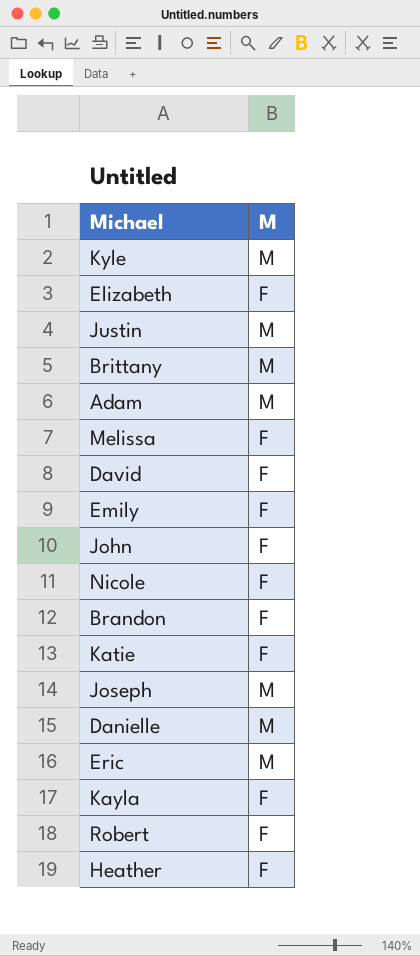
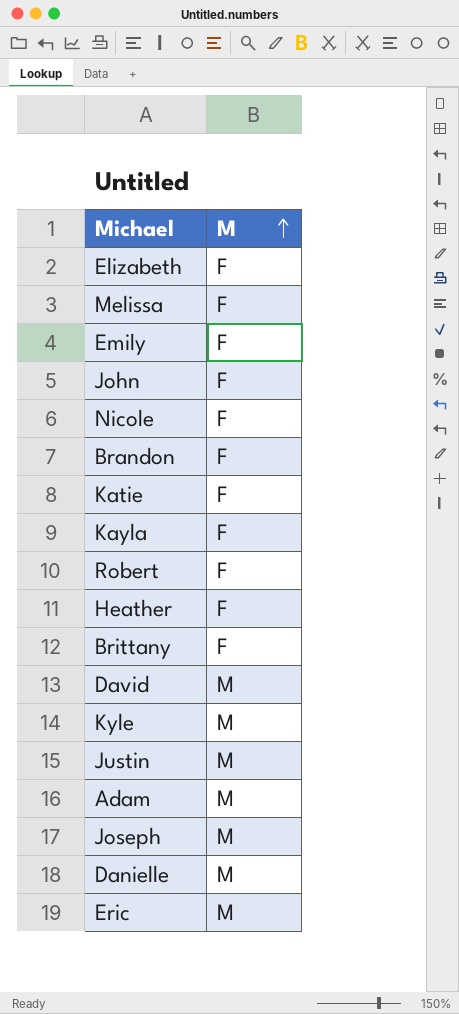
row order: none -> M ascending
Brittany | M: M -> F
David | M: F -> M

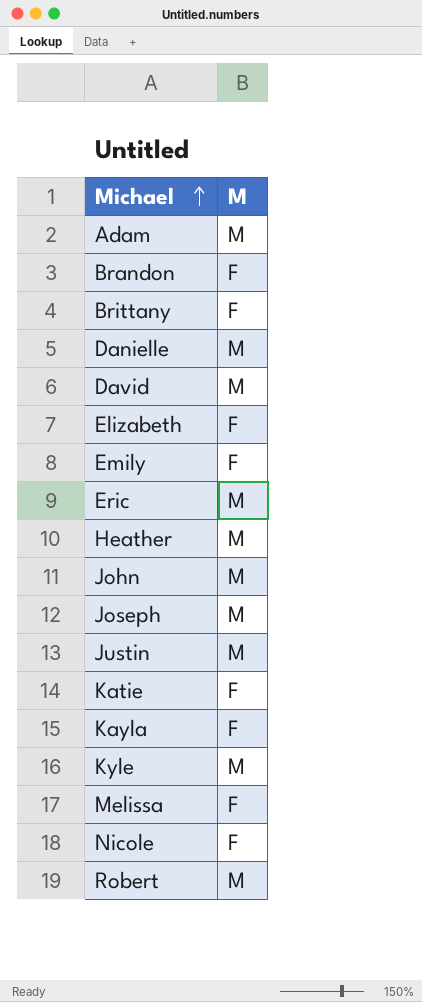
row order: M ascending -> Michael ascending
Heather | M: F -> M
John | M: F -> M
Robert | M: F -> M

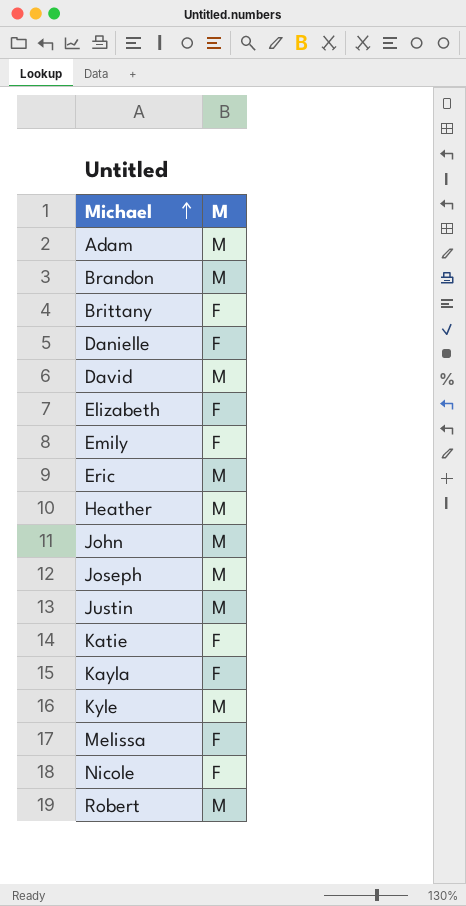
Brandon | M: F -> M
Danielle | M: M -> F

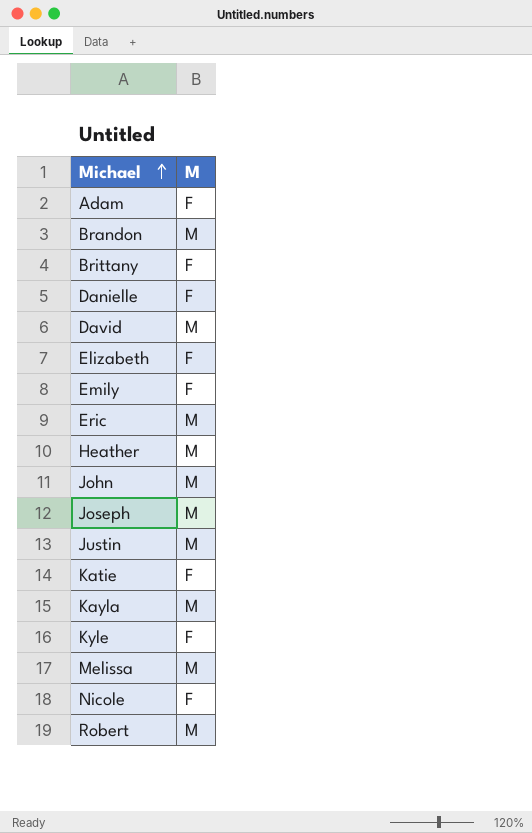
Adam | M: M -> F
Kayla | M: F -> M
Kyle | M: M -> F
Melissa | M: F -> M

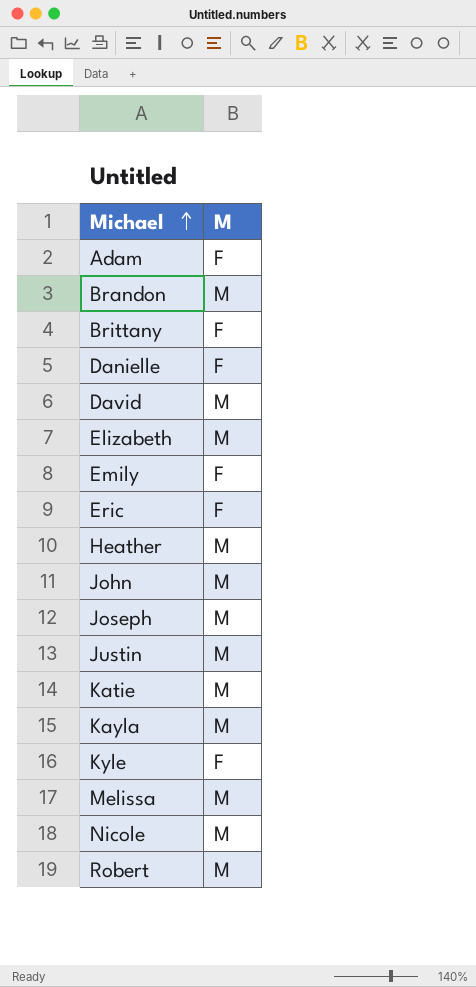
Elizabeth | M: F -> M
Eric | M: M -> F
Katie | M: F -> M
Nicole | M: F -> M

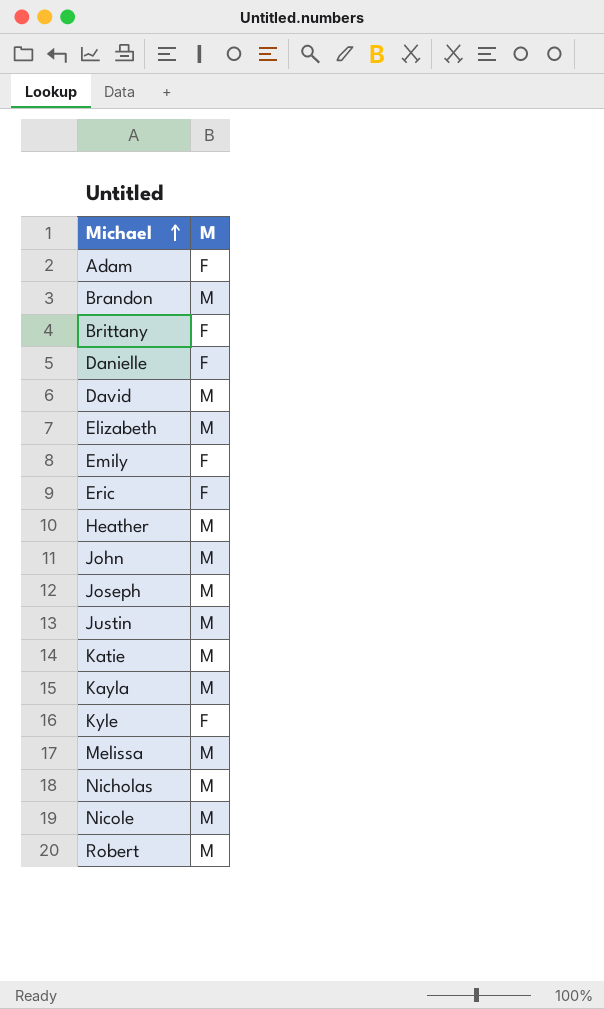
row Nicholas: none -> M

